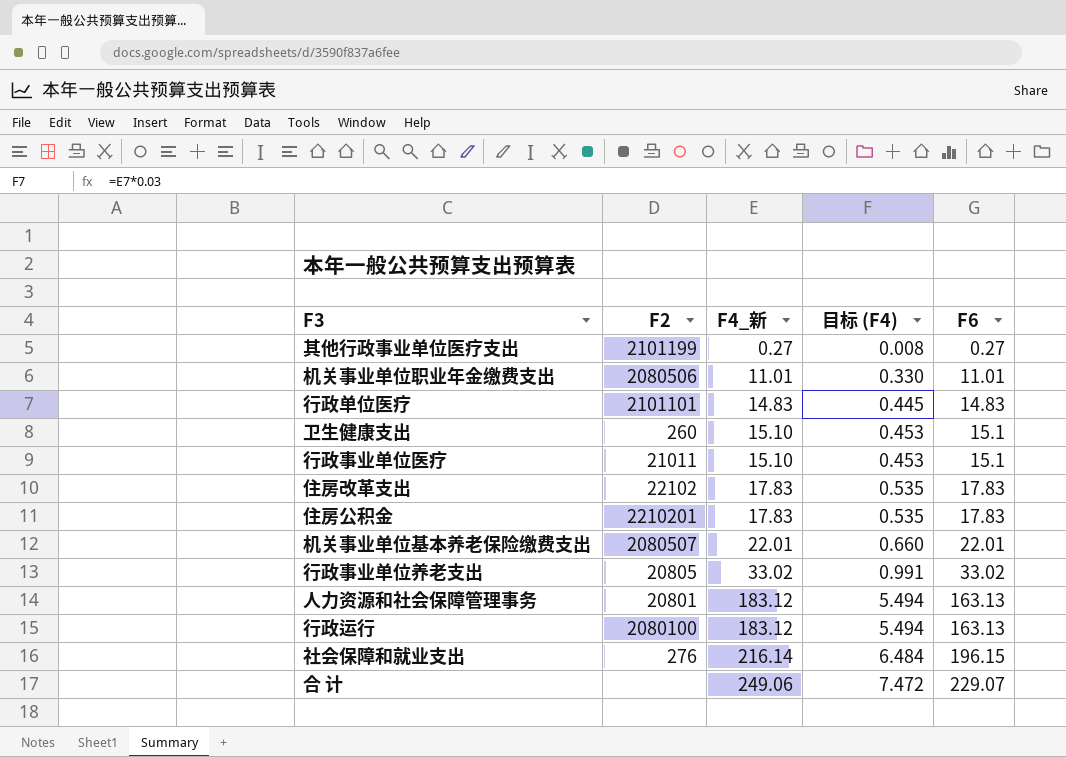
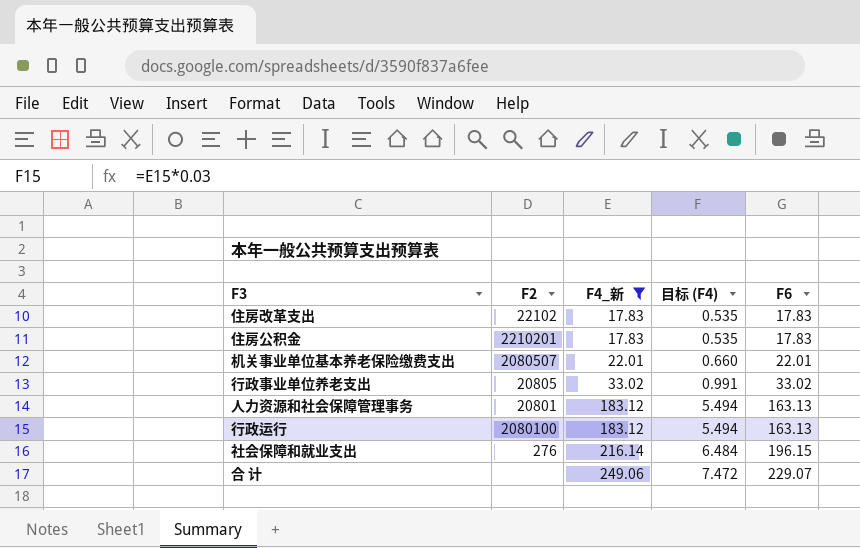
filter: none -> F4_新 >= 17.83

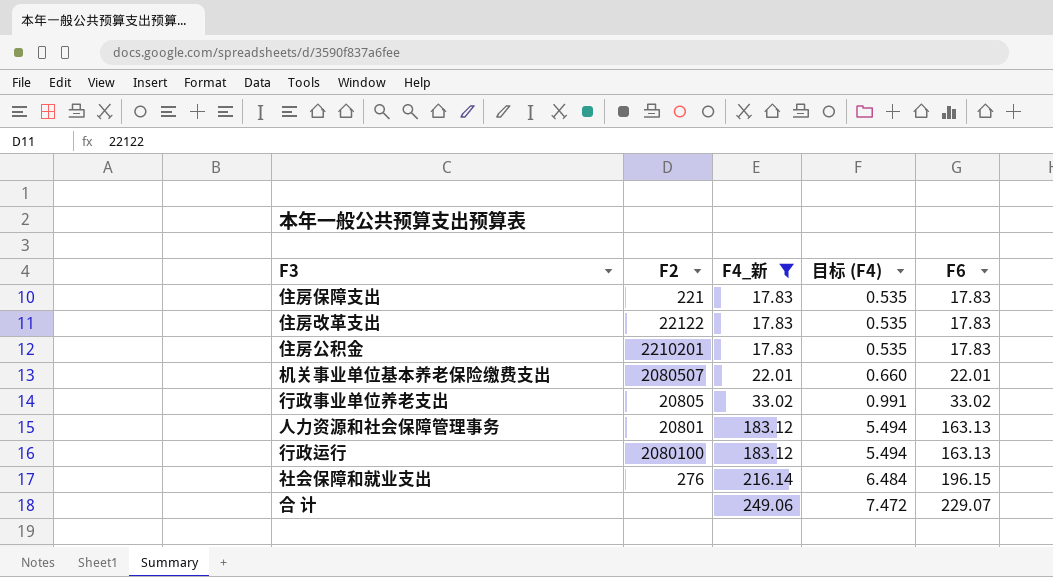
row 住房保障支出: none -> 221 | 17.83 | 0.535 | 17.83
住房改革支出 | F2: 22102 -> 22122

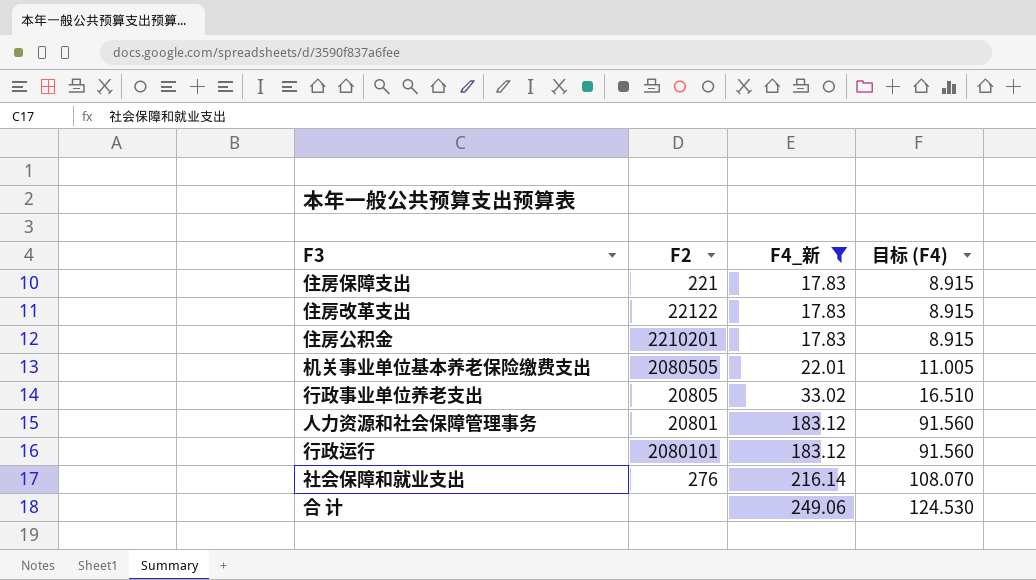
column F6 | position: 5 -> none
column 目标 (F4) | formula: [F4_新] * 0.03 -> [F4_新] * 0.5
机关事业单位基本养老保险缴费支出 | F2: 2080507 -> 2080505
行政运行 | F2: 2080100 -> 2080101

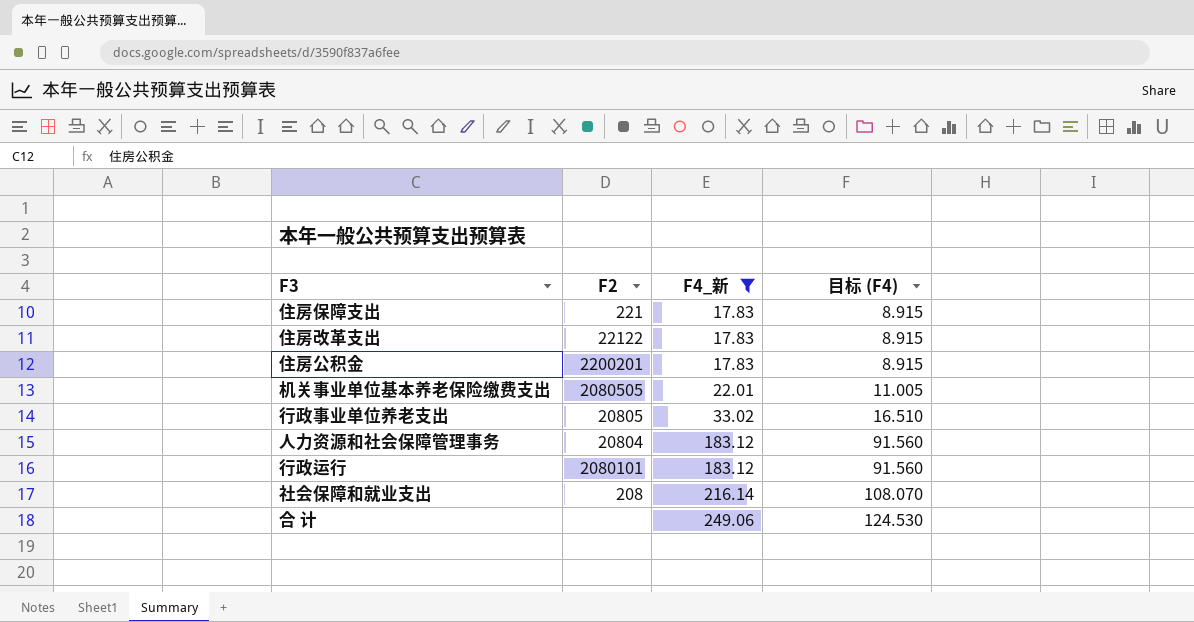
住房公积金 | F2: 2210201 -> 2200201
人力资源和社会保障管理事务 | F2: 20801 -> 20804
社会保障和就业支出 | F2: 276 -> 208

